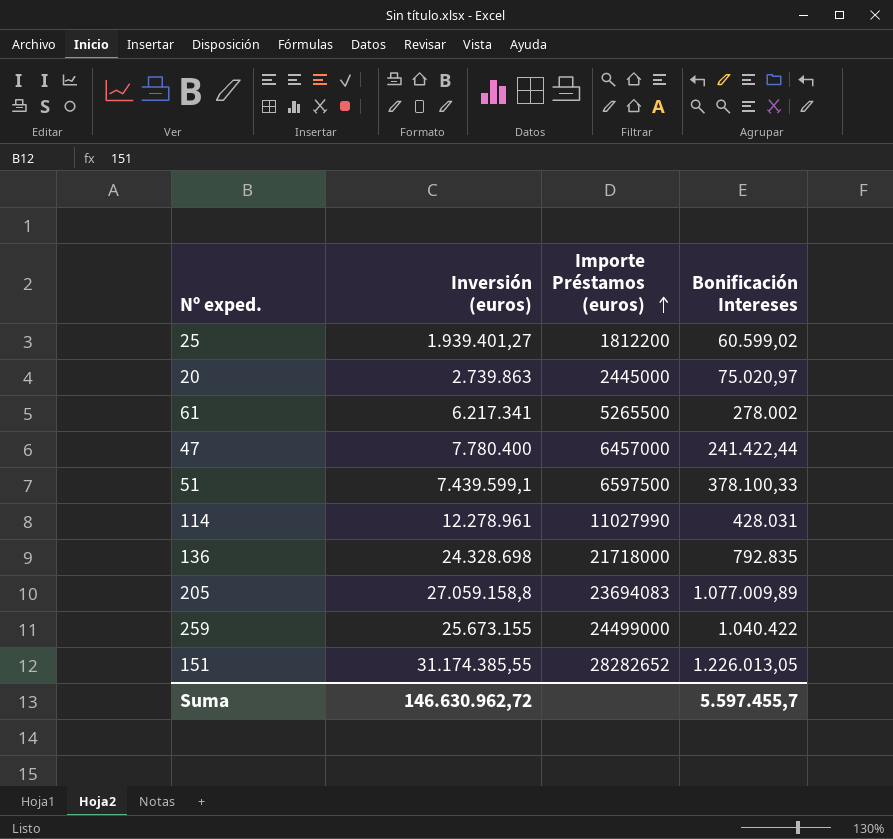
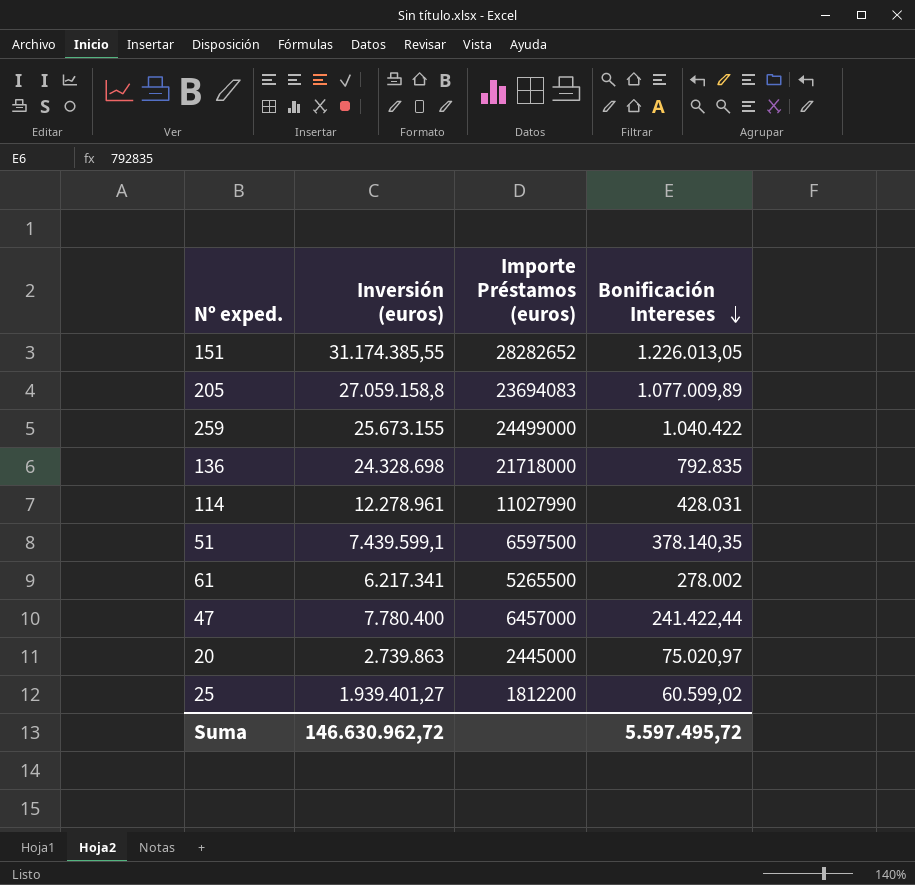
row order: Importe Préstamos (euros) ascending -> Bonificación Intereses descending
51 | Bonificación Intereses: 378.100,33 -> 378.140,35
Suma | Bonificación Intereses: 5.597.455,7 -> 5.597.495,72

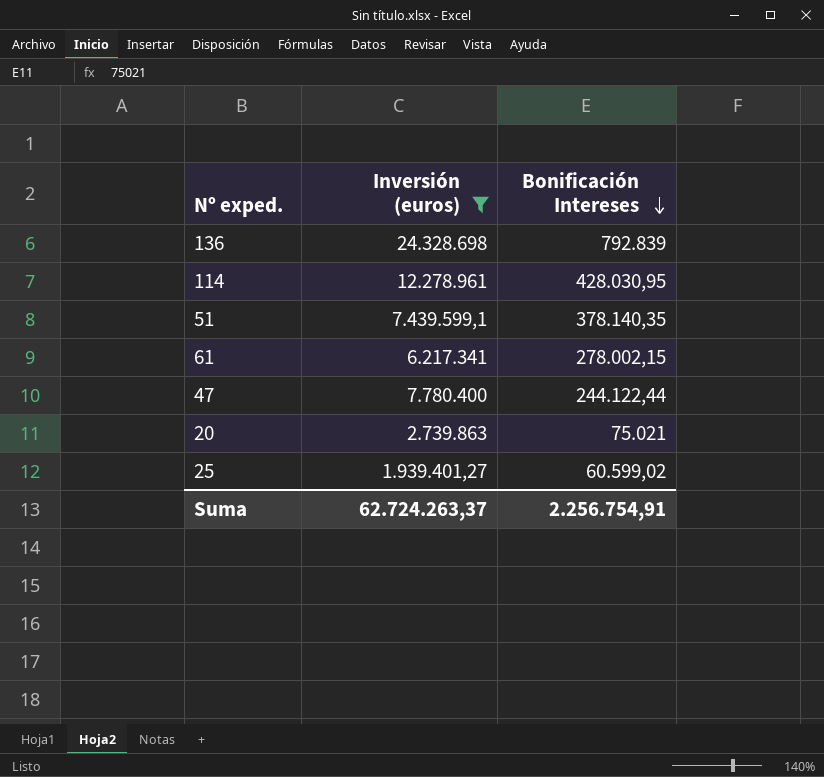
filter: none -> Inversión (euros) <= 24.328.698
column Importe Préstamos (euros) | position: 3 -> none
136 | Bonificación Intereses: 792.835 -> 792.839
114 | Bonificación Intereses: 428.031 -> 428.030,95
61 | Bonificación Intereses: 278.002 -> 278.002,15
47 | Bonificación Intereses: 241.422,44 -> 244.122,44
20 | Bonificación Intereses: 75.020,97 -> 75.021
Suma | Inversión (euros): 146.630.962,72 -> 62.724.263,37
Suma | Bonificación Intereses: 5.597.495,72 -> 2.256.754,91

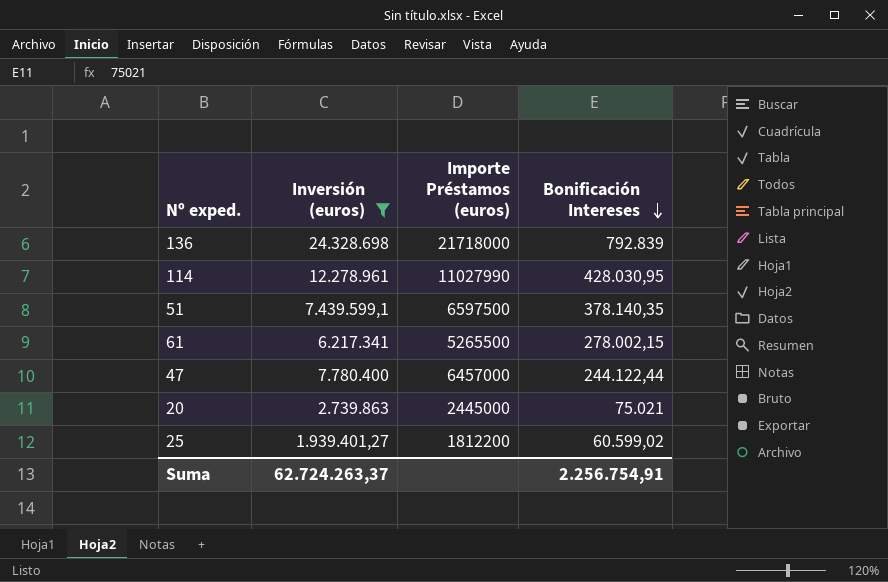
column Importe Préstamos (euros) | position: none -> 3

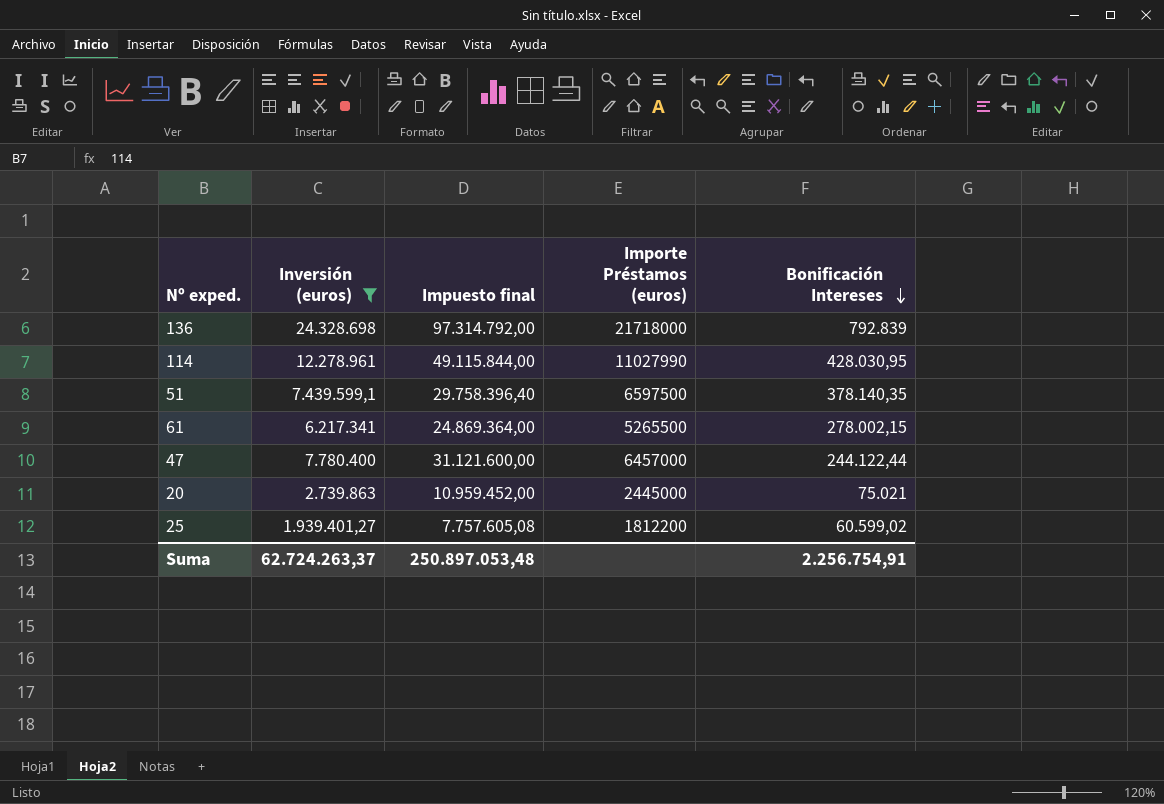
column Impuesto final | formula: none -> [Inversión (euros)] * 4

